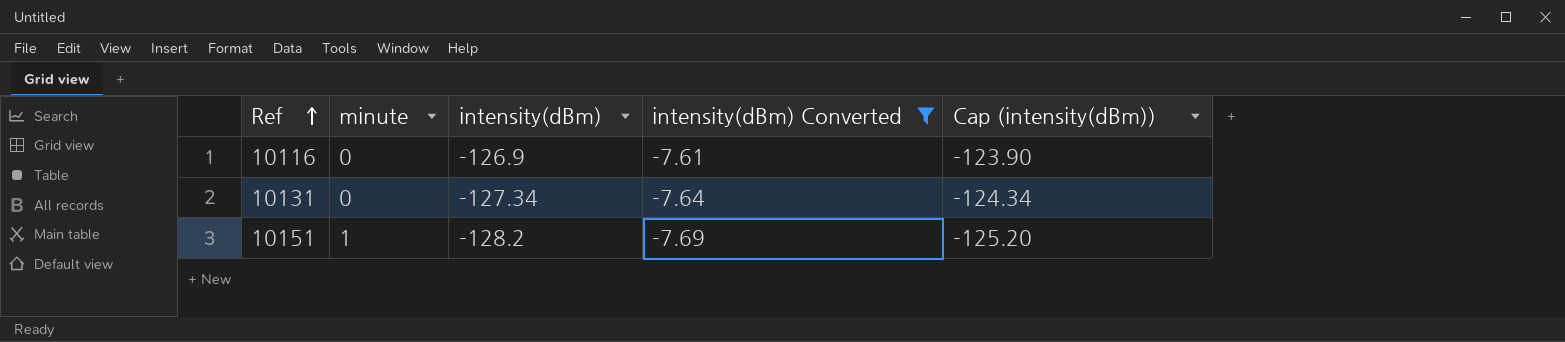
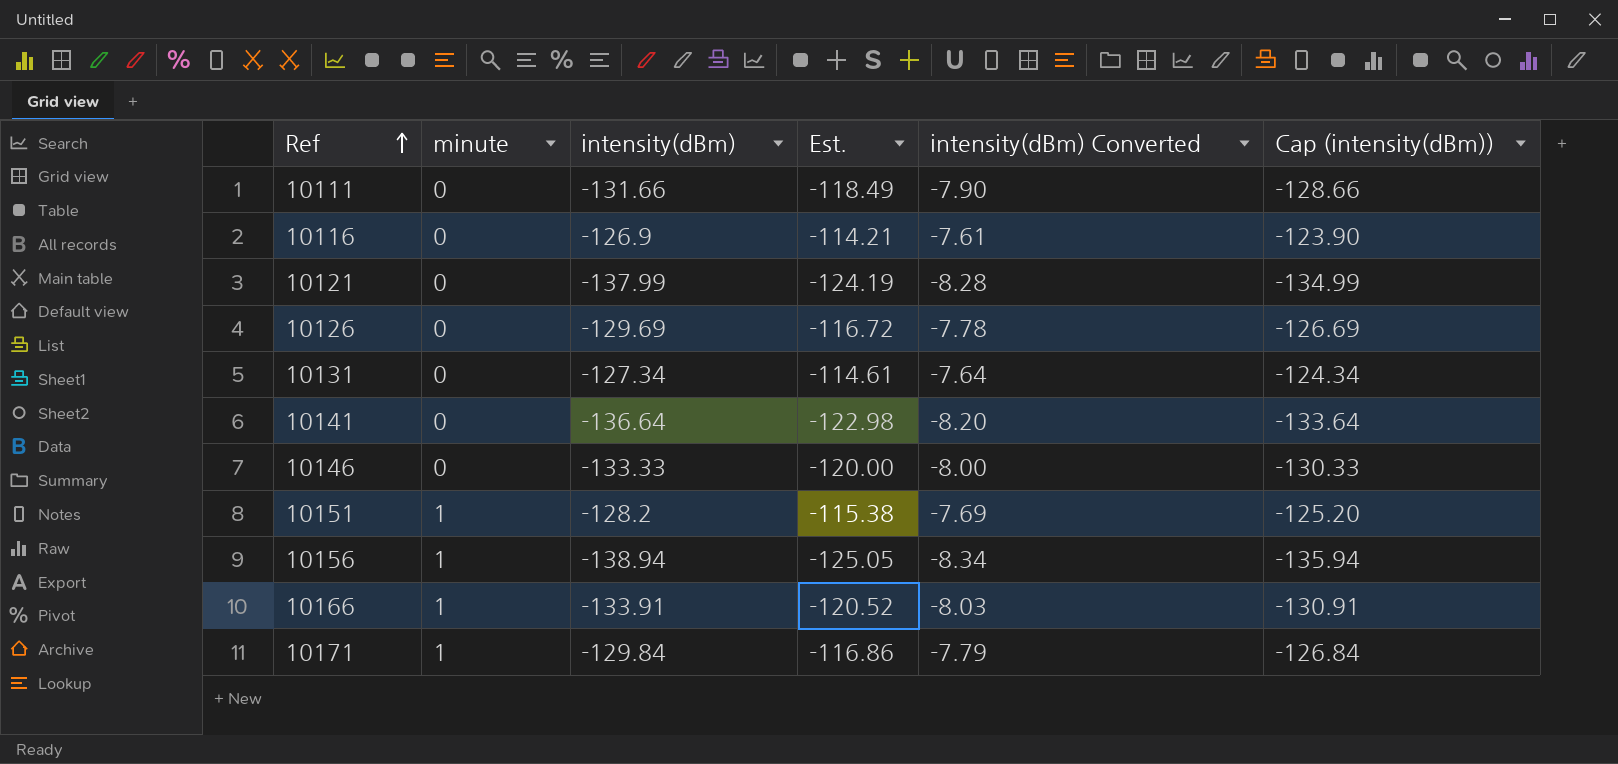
filter: intensity(dBm) Converted >= -7.69 -> none
column Est. | formula: none -> [intensity(dBm)] * 0.9

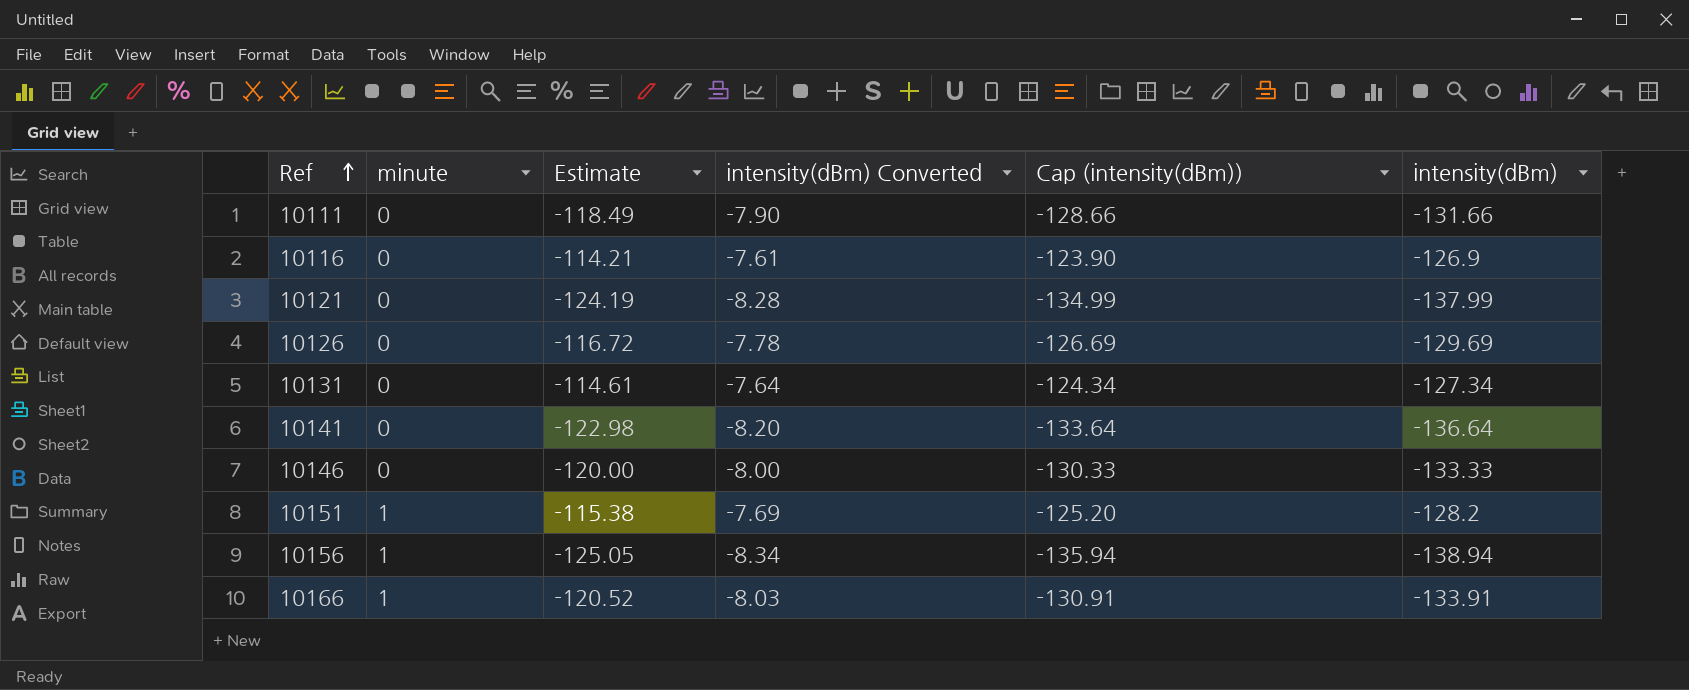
column name: Est. -> Estimate
column intensity(dBm) | position: 3 -> 6
row 10171: 1 | -129.84 | -116.86 | -7.79 | -126.84 -> none

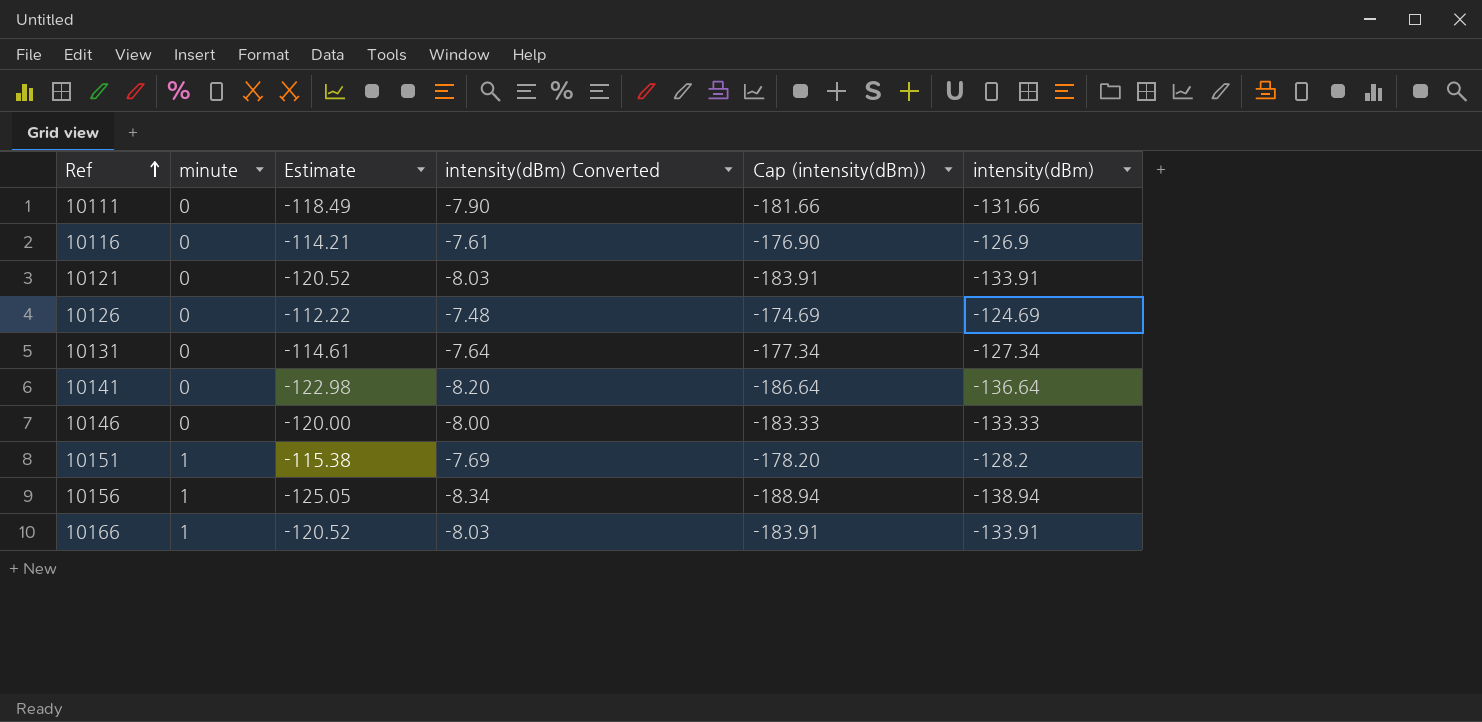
column Cap (intensity(dBm)) | formula: [intensity(dBm)] + 3 -> [intensity(dBm)] - 50
10121 | Estimate: -124.19 -> -120.52
10121 | intensity(dBm) Converted: -8.28 -> -8.03
10121 | intensity(dBm): -137.99 -> -133.91
10126 | Estimate: -116.72 -> -112.22
10126 | intensity(dBm) Converted: -7.78 -> -7.48
10126 | intensity(dBm): -129.69 -> -124.69

